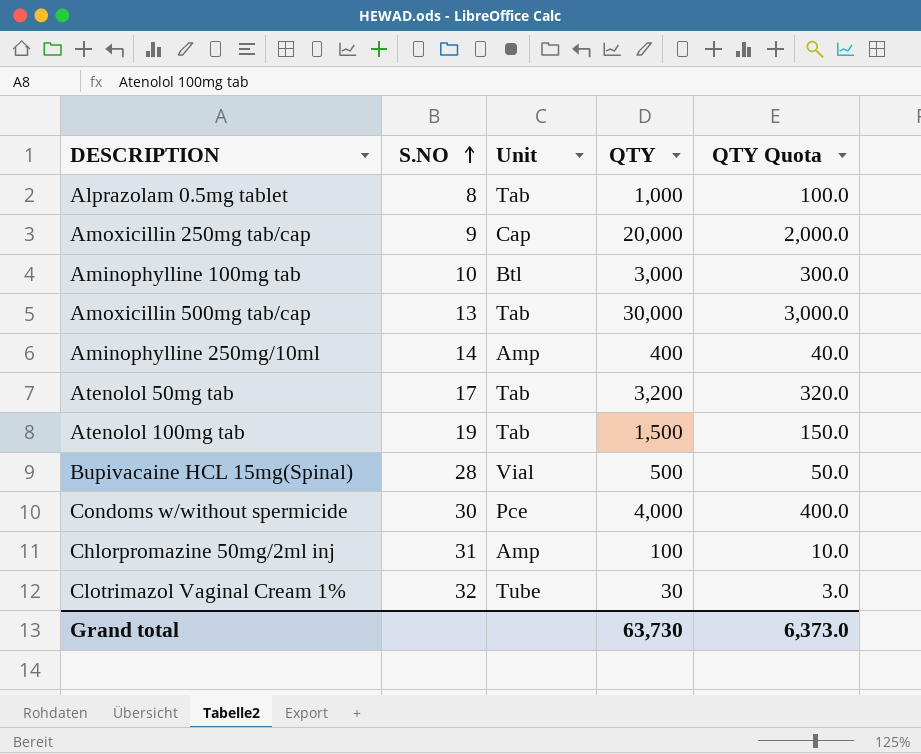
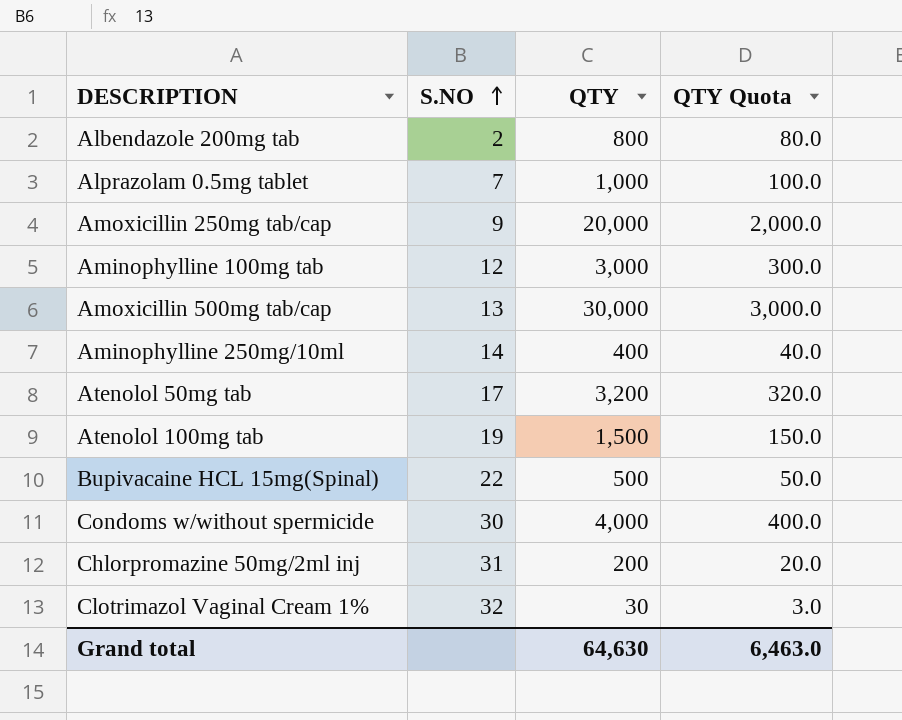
column Unit | position: 3 -> none
row Albendazole 200mg tab: none -> 2 | 800 | 80.0
Alprazolam 0.5mg tablet | S.NO: 8 -> 7
Aminophylline 100mg tab | S.NO: 10 -> 12
Bupivacaine HCL 15mg(Spinal) | S.NO: 28 -> 22
Chlorpromazine 50mg/2ml inj | QTY: 100 -> 200
Chlorpromazine 50mg/2ml inj | QTY Quota: 10.0 -> 20.0
Grand total | QTY: 63,730 -> 64,630
Grand total | QTY Quota: 6,373.0 -> 6,463.0

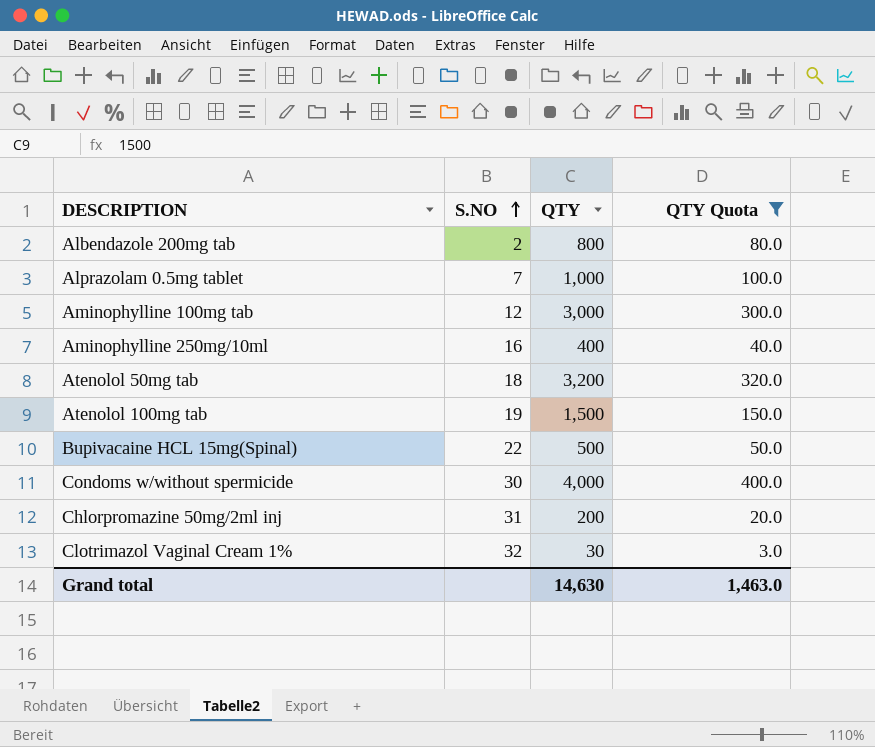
filter: none -> QTY Quota <= 400.0
Aminophylline 250mg/10ml | S.NO: 14 -> 16
Atenolol 50mg tab | S.NO: 17 -> 18
Grand total | QTY: 64,630 -> 14,630
Grand total | QTY Quota: 6,463.0 -> 1,463.0

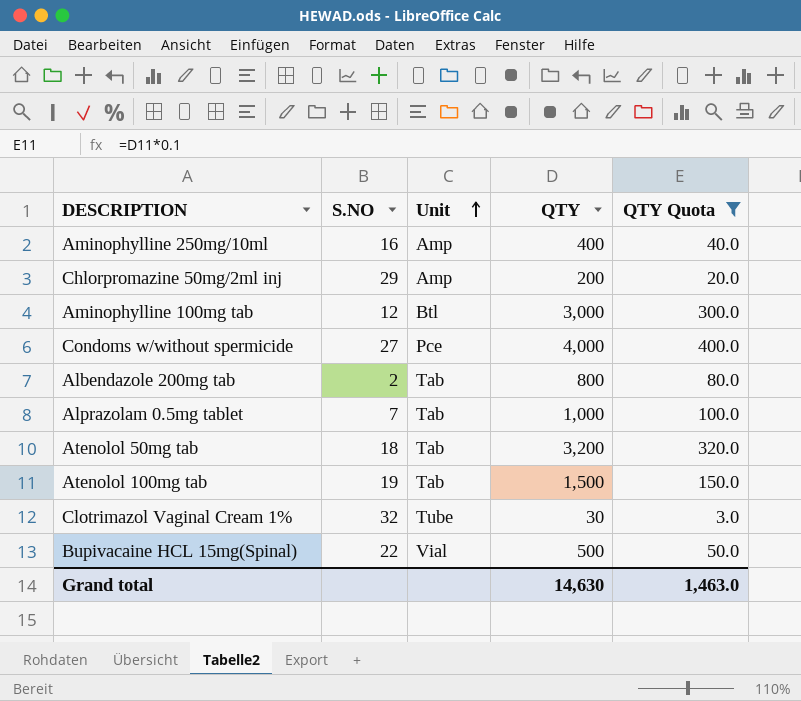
row order: S.NO ascending -> Unit ascending
column Unit | position: none -> 3
Chlorpromazine 50mg/2ml inj | S.NO: 31 -> 29
Condoms w/without spermicide | S.NO: 30 -> 27

